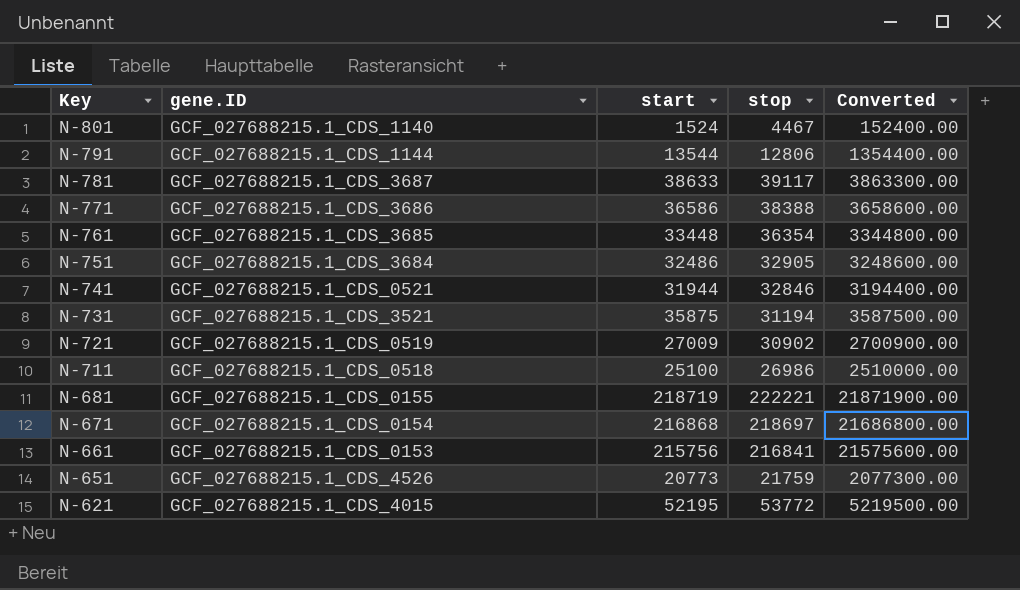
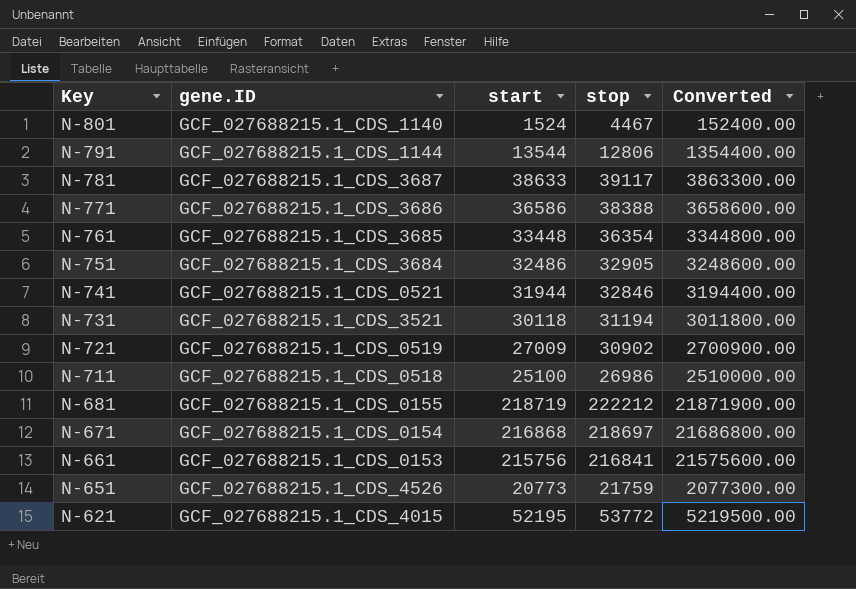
N-731 | start: 35875 -> 30118
N-731 | Converted: 3587500.00 -> 3011800.00
N-681 | stop: 222221 -> 222212

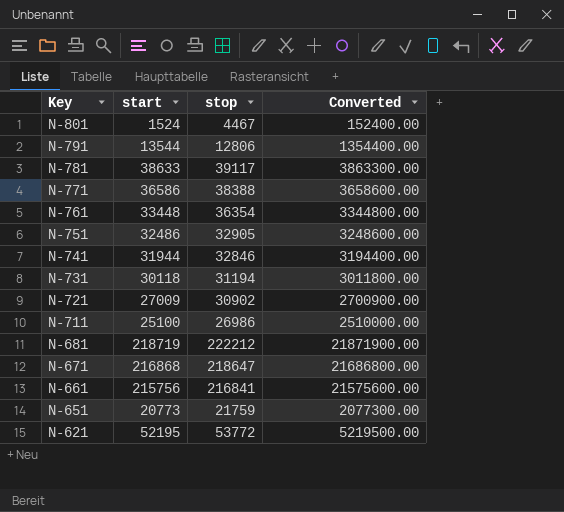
column gene.ID | position: 2 -> none
N-671 | stop: 218697 -> 218647

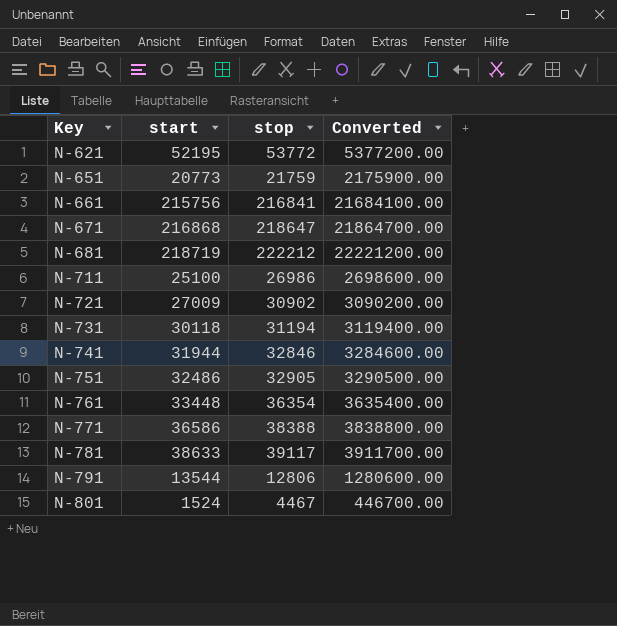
row order: Key descending -> Key ascending
column Converted | formula: [start] * 100 -> [stop] * 100

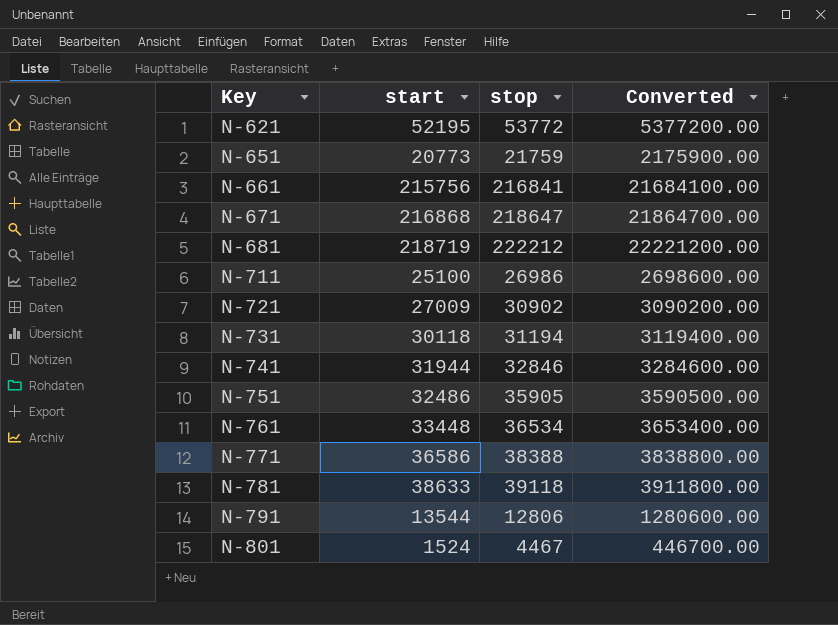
N-751 | stop: 32905 -> 35905
N-751 | Converted: 3290500.00 -> 3590500.00
N-761 | stop: 36354 -> 36534
N-761 | Converted: 3635400.00 -> 3653400.00
N-781 | stop: 39117 -> 39118
N-781 | Converted: 3911700.00 -> 3911800.00

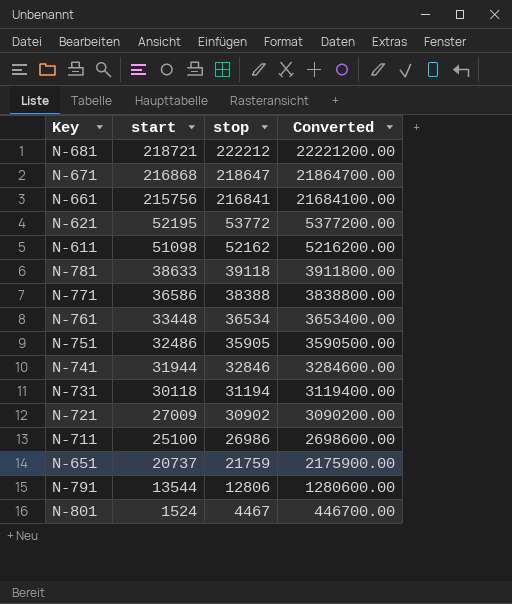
row order: Key ascending -> start descending
N-681 | start: 218719 -> 218721
row N-611: none -> 51098 | 52162 | 5216200.00
N-651 | start: 20773 -> 20737

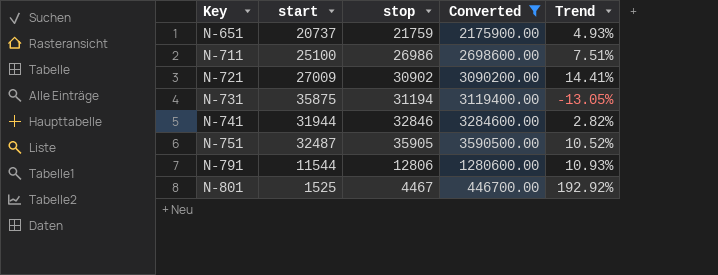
filter: none -> Converted <= 3590500.00
row order: start descending -> Key ascending
column Trend | formula: none -> ([stop] - [start]) / [start]
N-731 | start: 30118 -> 35875
N-751 | start: 32486 -> 32487
N-791 | start: 13544 -> 11544
N-801 | start: 1524 -> 1525

